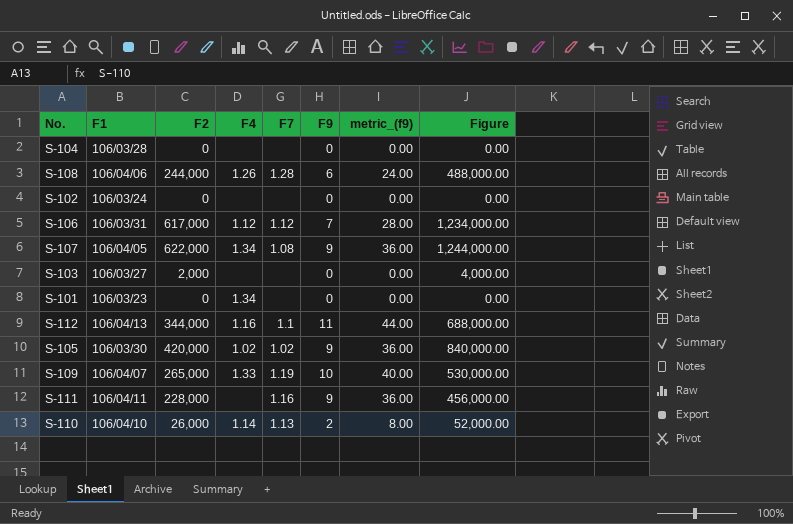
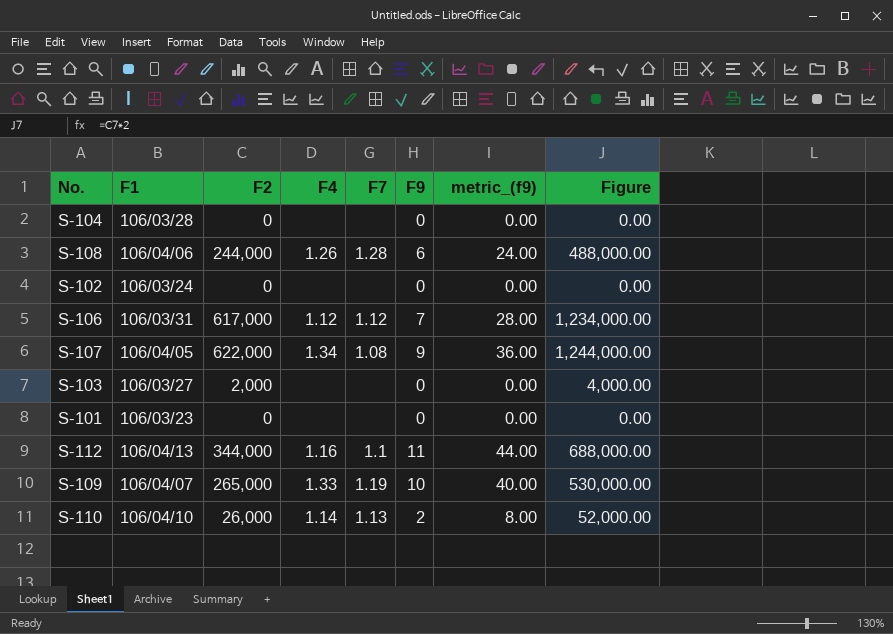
row S-105: 106/03/30 | 420,000 | 1.02 | 1.02 | 9 | 36.00 | 840,000.00 -> none
row S-111: 106/04/11 | 228,000 | none | 1.16 | 9 | 36.00 | 456,000.00 -> none
S-101 | F4: 1.34 -> none

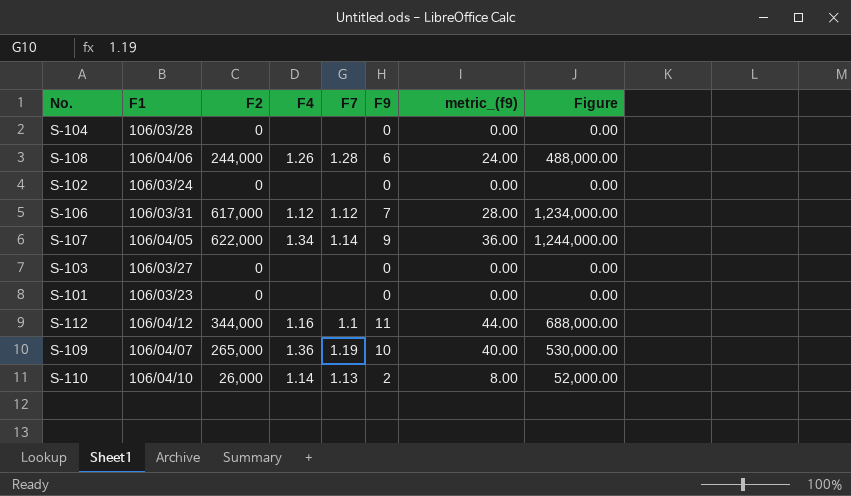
S-107 | F7: 1.08 -> 1.14
S-103 | F2: 2,000 -> 0
S-103 | Figure: 4,000.00 -> 0.00
S-112 | F1: 106/04/13 -> 106/04/12
S-109 | F4: 1.33 -> 1.36

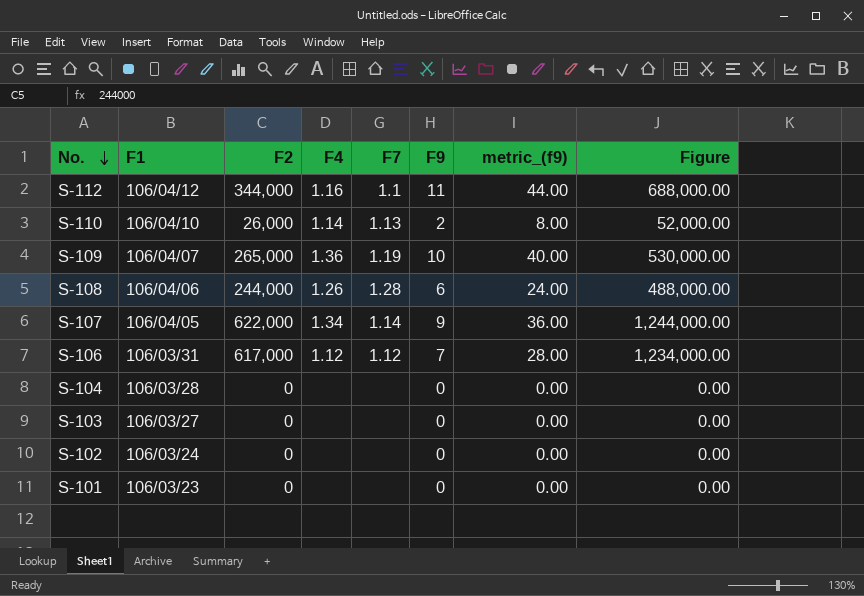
row order: none -> No. descending

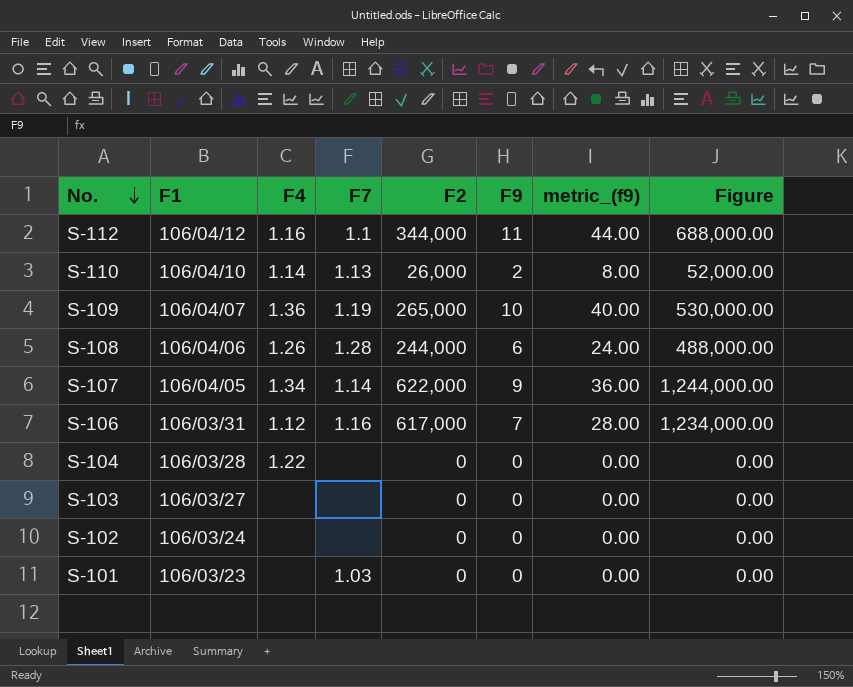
column F2 | position: 3 -> 5
S-106 | F7: 1.12 -> 1.16
S-104 | F4: none -> 1.22
S-101 | F7: none -> 1.03

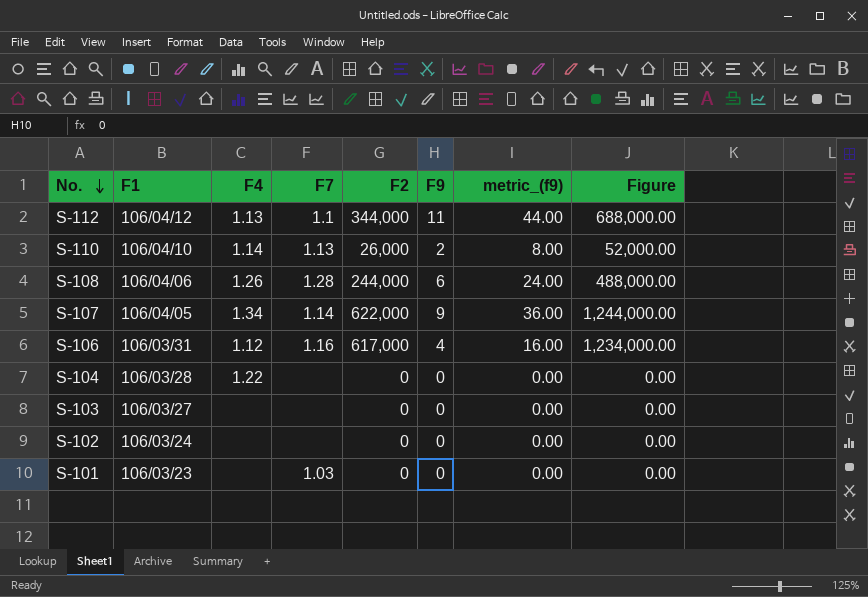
row S-109: 106/04/07 | 1.36 | 1.19 | 265,000 | 10 | 40.00 | 530,000.00 -> none
S-112 | F4: 1.16 -> 1.13
S-106 | F9: 7 -> 4
S-106 | metric_(f9): 28.00 -> 16.00

